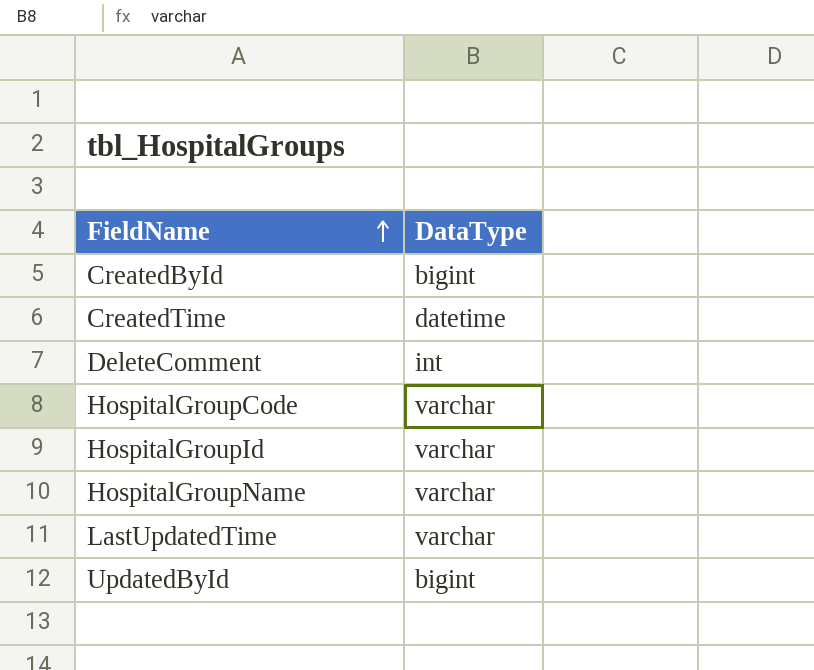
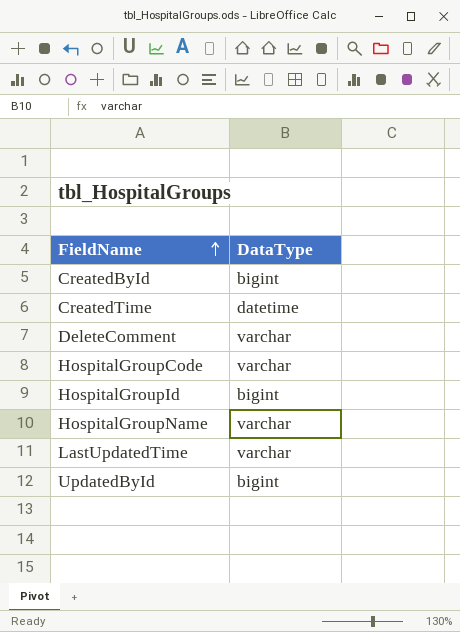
DeleteComment | DataType: int -> varchar
HospitalGroupId | DataType: varchar -> bigint

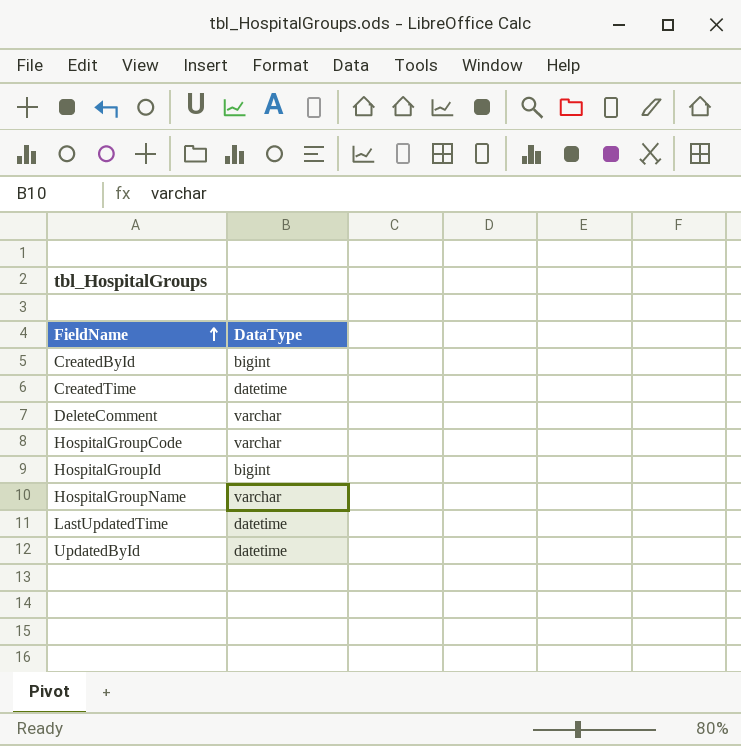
LastUpdatedTime | DataType: varchar -> datetime
UpdatedById | DataType: bigint -> datetime

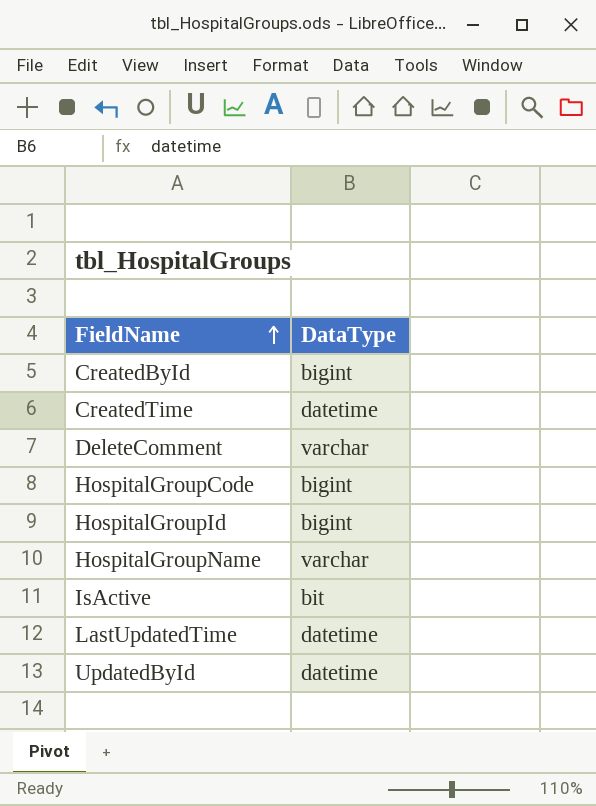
HospitalGroupCode | DataType: varchar -> bigint
row IsActive: none -> bit

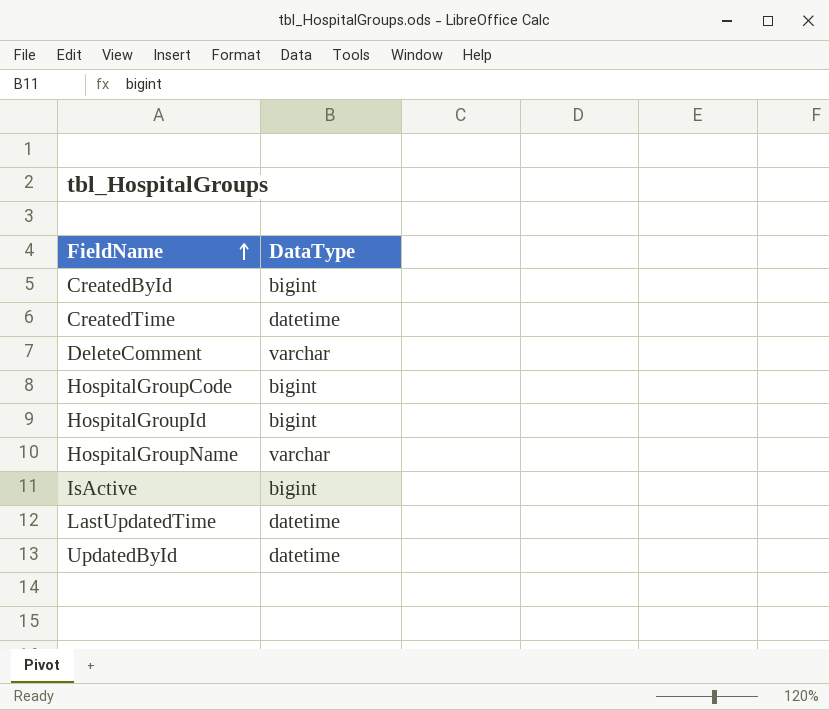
IsActive | DataType: bit -> bigint

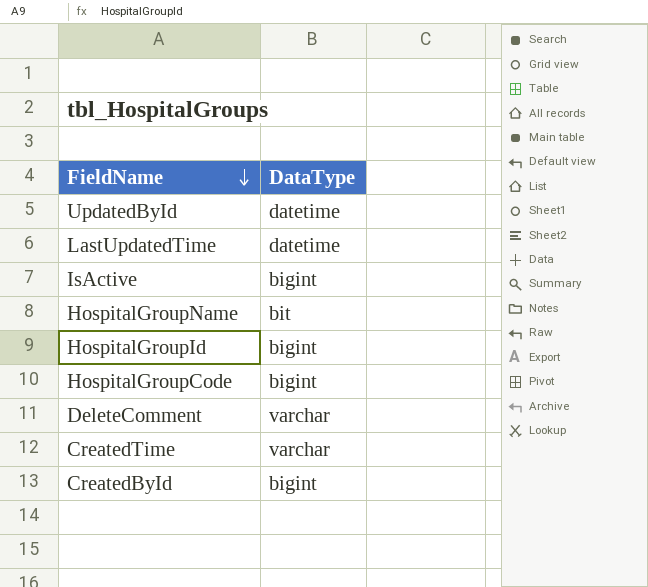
row order: FieldName ascending -> FieldName descending
HospitalGroupName | DataType: varchar -> bit
CreatedTime | DataType: datetime -> varchar

